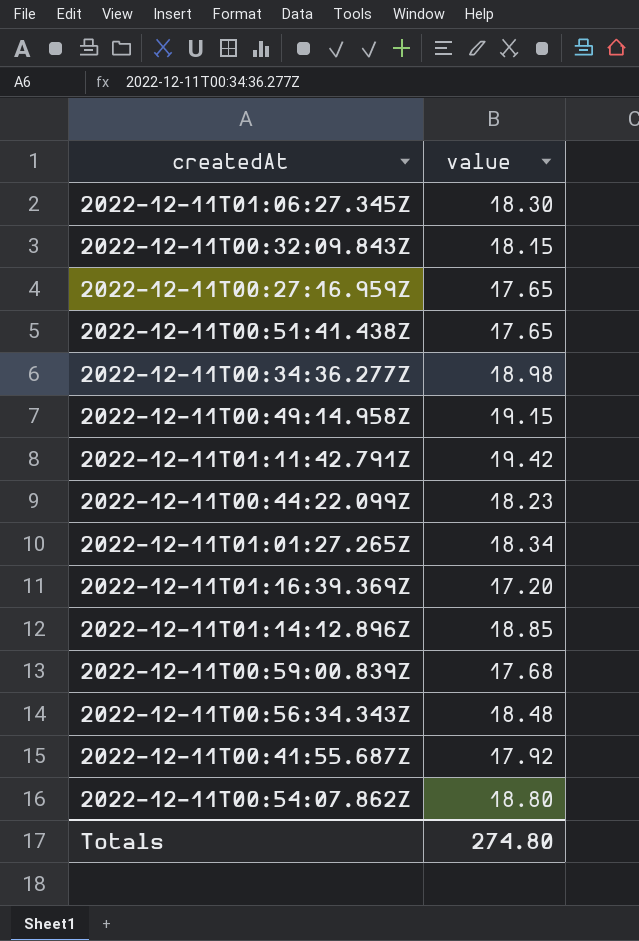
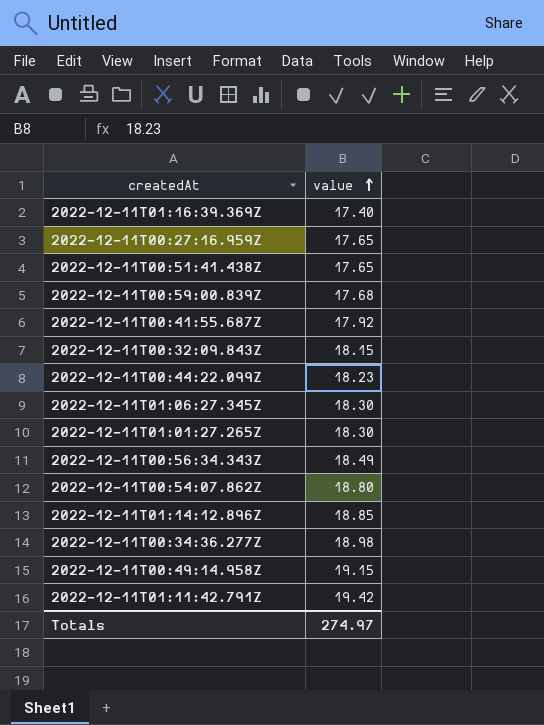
row order: none -> value ascending
2022-12-11T01:16:39.369Z | value: 17.20 -> 17.40
2022-12-11T01:01:27.265Z | value: 18.34 -> 18.30
2022-12-11T00:56:34.343Z | value: 18.48 -> 18.49
Totals | value: 274.80 -> 274.97

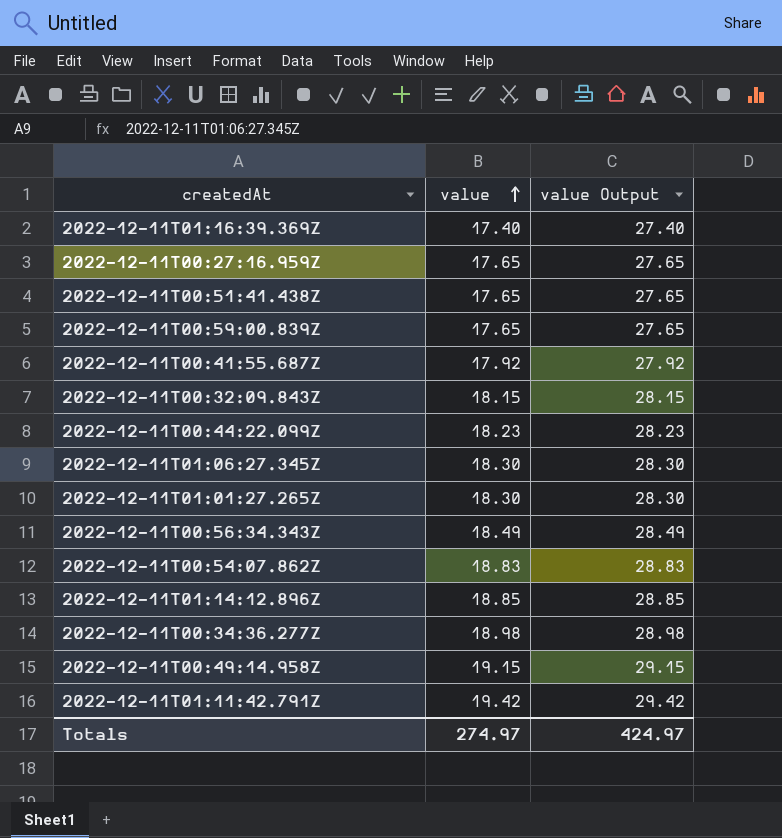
column value Output | formula: none -> [value] + 10
2022-12-11T00:59:00.839Z | value: 17.68 -> 17.65
2022-12-11T00:54:07.862Z | value: 18.80 -> 18.83

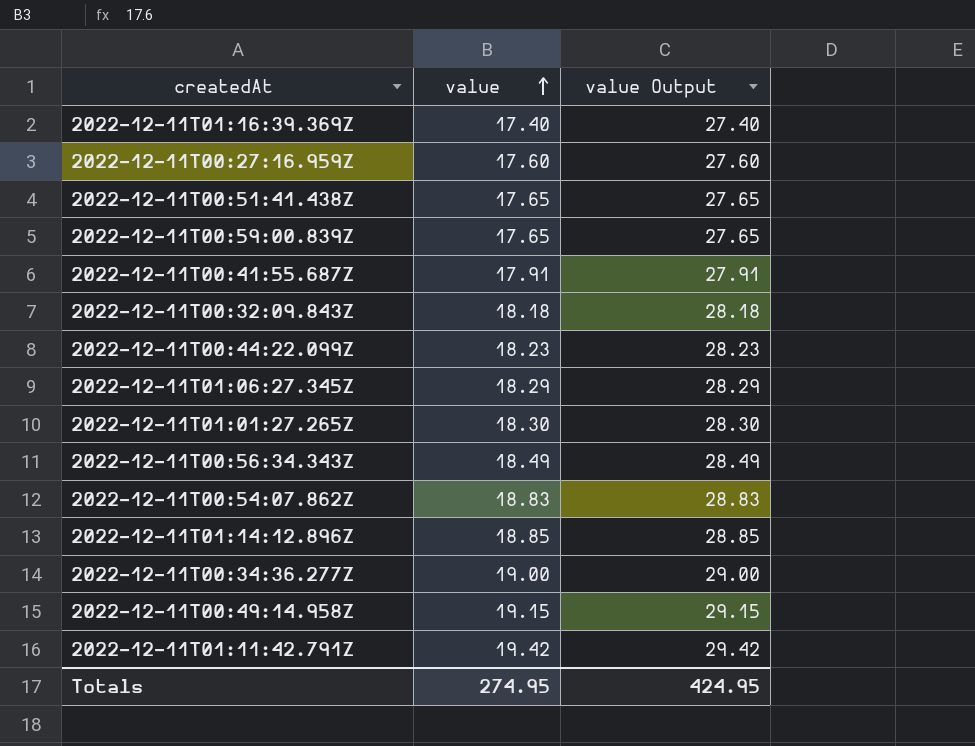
2022-12-11T00:27:16.959Z | value: 17.65 -> 17.60
2022-12-11T00:27:16.959Z | value Output: 27.65 -> 27.60
2022-12-11T00:41:55.687Z | value: 17.92 -> 17.91
2022-12-11T00:41:55.687Z | value Output: 27.92 -> 27.91
2022-12-11T00:32:09.843Z | value: 18.15 -> 18.18
2022-12-11T00:32:09.843Z | value Output: 28.15 -> 28.18
2022-12-11T01:06:27.345Z | value: 18.30 -> 18.29
2022-12-11T01:06:27.345Z | value Output: 28.30 -> 28.29
2022-12-11T00:34:36.277Z | value: 18.98 -> 19.00
2022-12-11T00:34:36.277Z | value Output: 28.98 -> 29.00
Totals | value: 274.97 -> 274.95
Totals | value Output: 424.97 -> 424.95

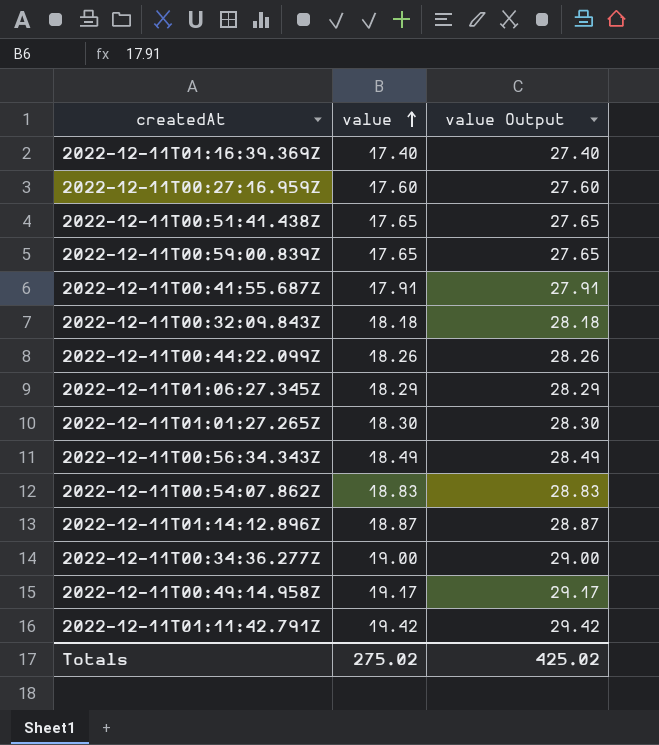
2022-12-11T00:44:22.099Z | value: 18.23 -> 18.26
2022-12-11T00:44:22.099Z | value Output: 28.23 -> 28.26
2022-12-11T01:14:12.896Z | value: 18.85 -> 18.87
2022-12-11T01:14:12.896Z | value Output: 28.85 -> 28.87
2022-12-11T00:49:14.958Z | value: 19.15 -> 19.17
2022-12-11T00:49:14.958Z | value Output: 29.15 -> 29.17
Totals | value: 274.95 -> 275.02
Totals | value Output: 424.95 -> 425.02

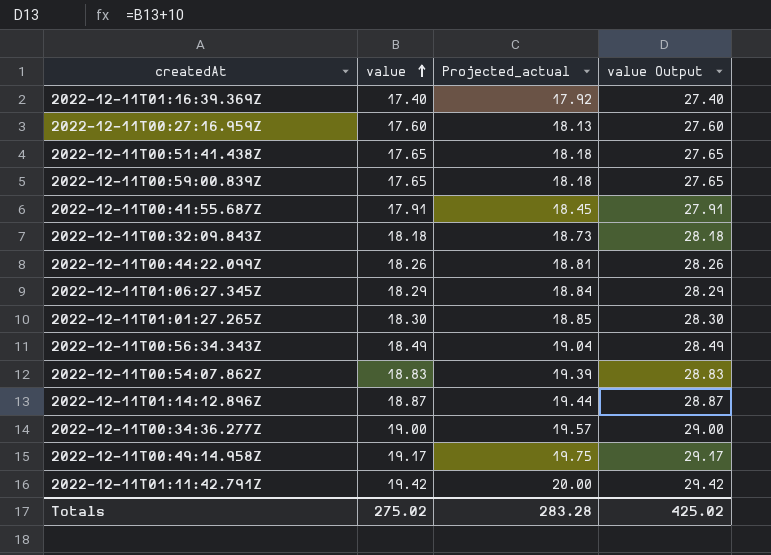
column Projected_actual | formula: none -> [value] * 1.03

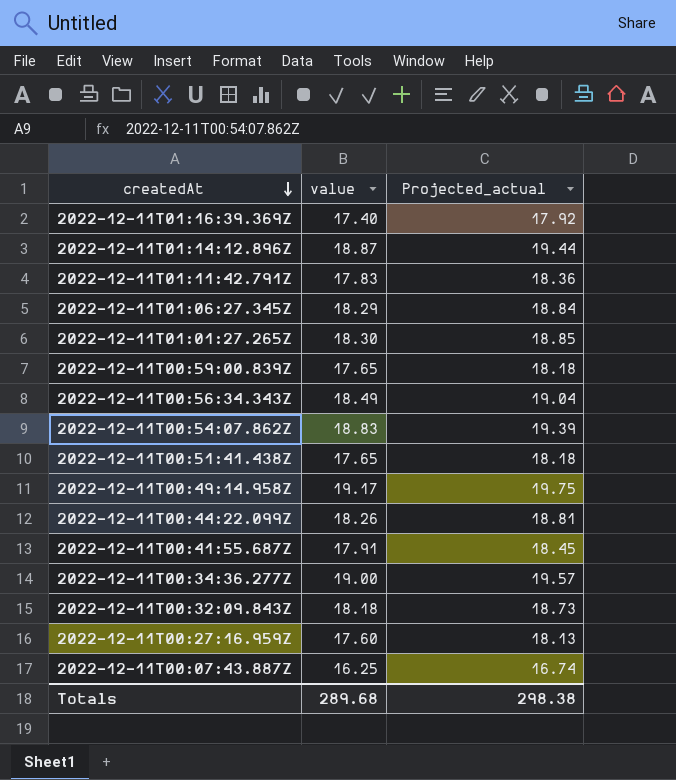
row order: value ascending -> createdAt descending
column value Output | formula: [value] + 10 -> none
2022-12-11T01:11:42.791Z | value: 19.42 -> 17.83
2022-12-11T01:11:42.791Z | Projected_actual: 20.00 -> 18.36
row 2022-12-11T00:07:43.887Z: none -> 16.25 | 16.74
Totals | value: 275.02 -> 289.68
Totals | Projected_actual: 283.28 -> 298.38

